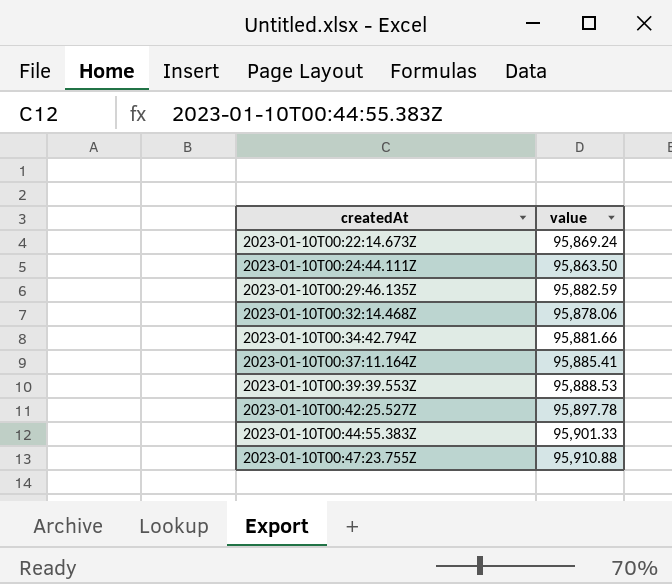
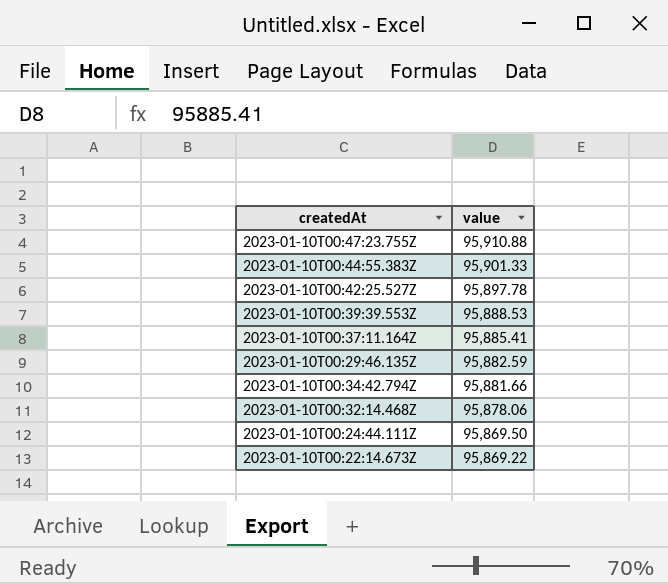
row order: createdAt ascending -> value descending
2023-01-10T00:24:44.111Z | value: 95,863.50 -> 95,869.50
2023-01-10T00:22:14.673Z | value: 95,869.24 -> 95,869.22

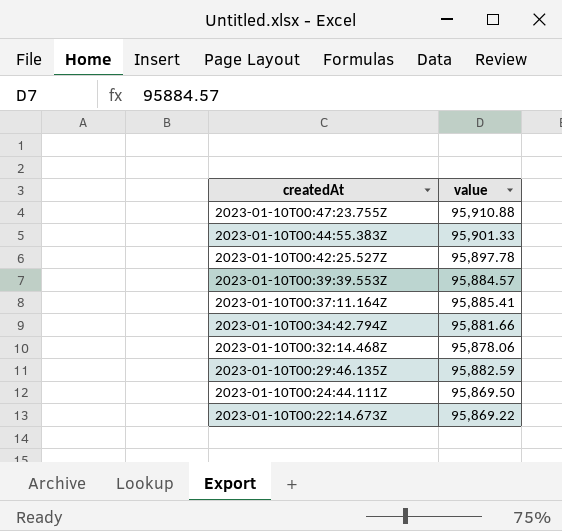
row order: value descending -> createdAt descending
2023-01-10T00:39:39.553Z | value: 95,888.53 -> 95,884.57

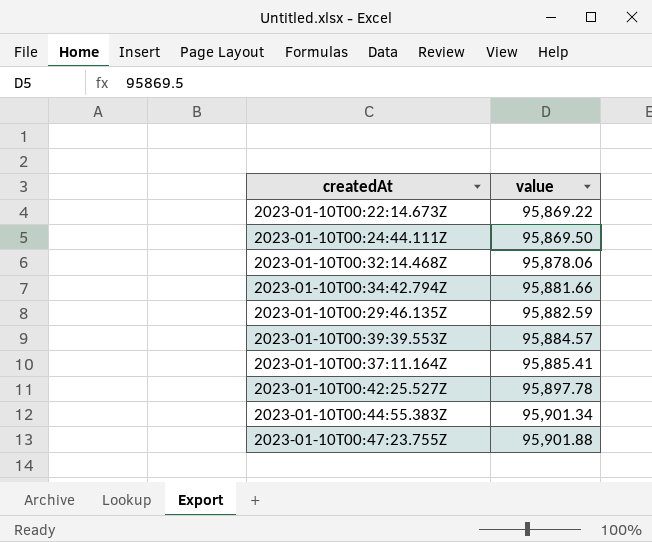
row order: createdAt descending -> value ascending
2023-01-10T00:44:55.383Z | value: 95,901.33 -> 95,901.34
2023-01-10T00:47:23.755Z | value: 95,910.88 -> 95,901.88

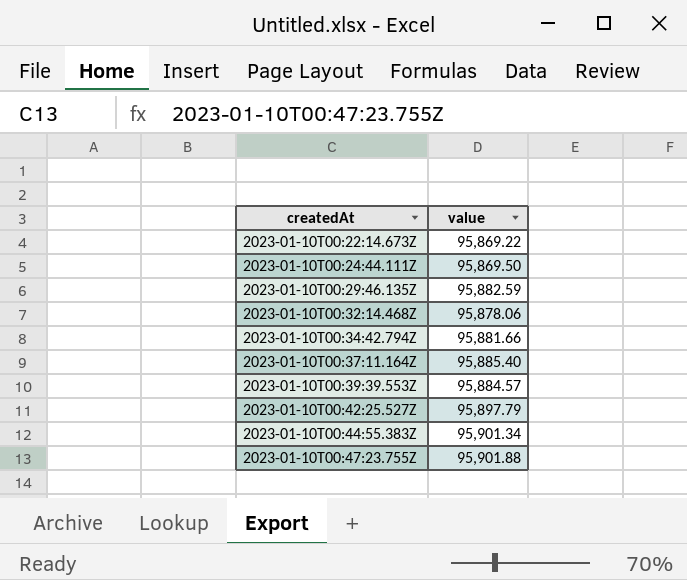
row order: value ascending -> createdAt ascending
2023-01-10T00:37:11.164Z | value: 95,885.41 -> 95,885.40
2023-01-10T00:42:25.527Z | value: 95,897.78 -> 95,897.79

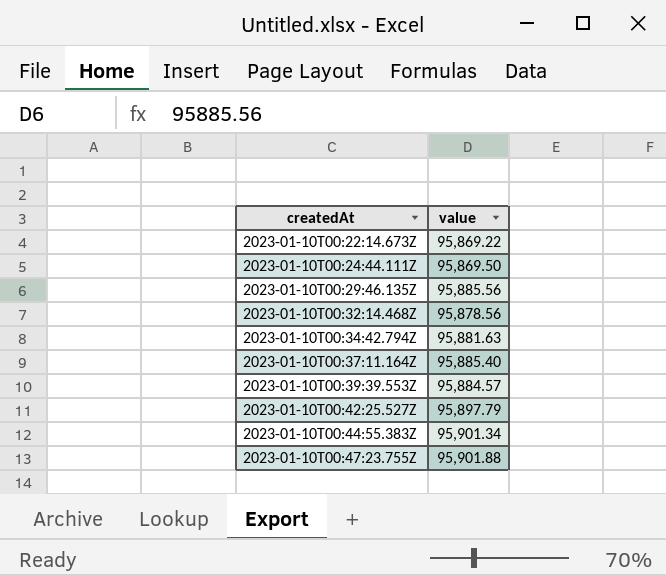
2023-01-10T00:29:46.135Z | value: 95,882.59 -> 95,885.56
2023-01-10T00:32:14.468Z | value: 95,878.06 -> 95,878.56
2023-01-10T00:34:42.794Z | value: 95,881.66 -> 95,881.63

